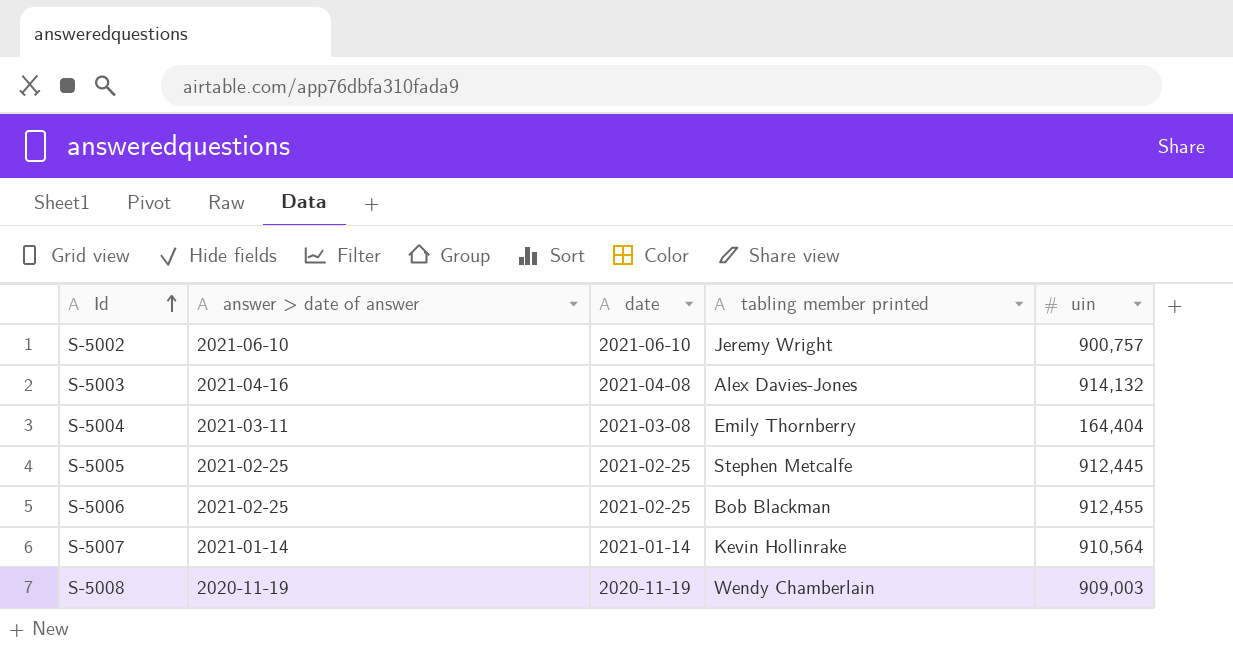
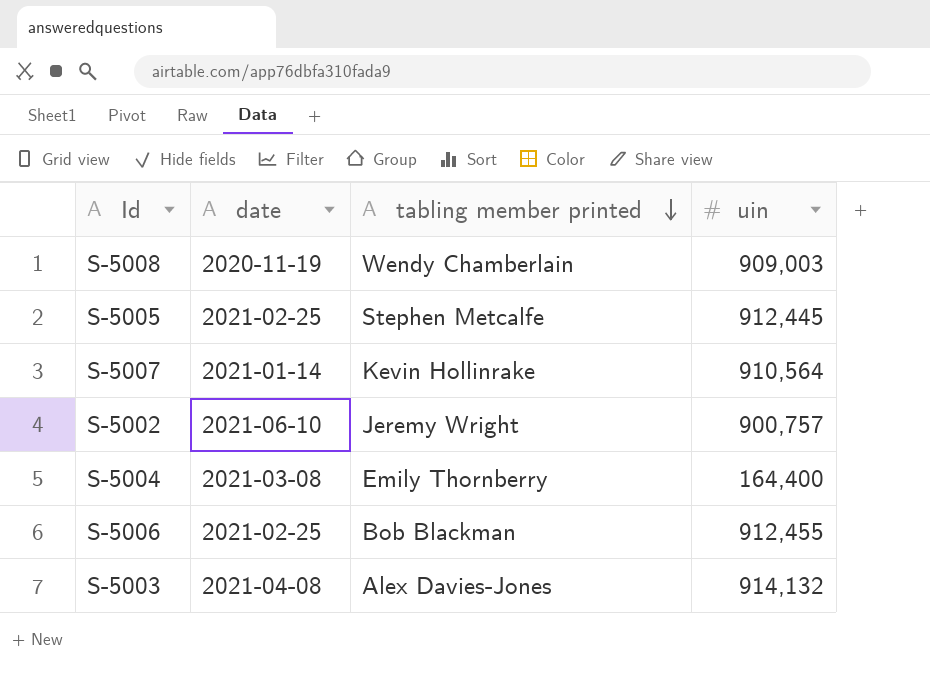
row order: Id ascending -> tabling member printed descending
column answer > date of answer | position: 2 -> none
S-5004 | uin: 164,404 -> 164,400

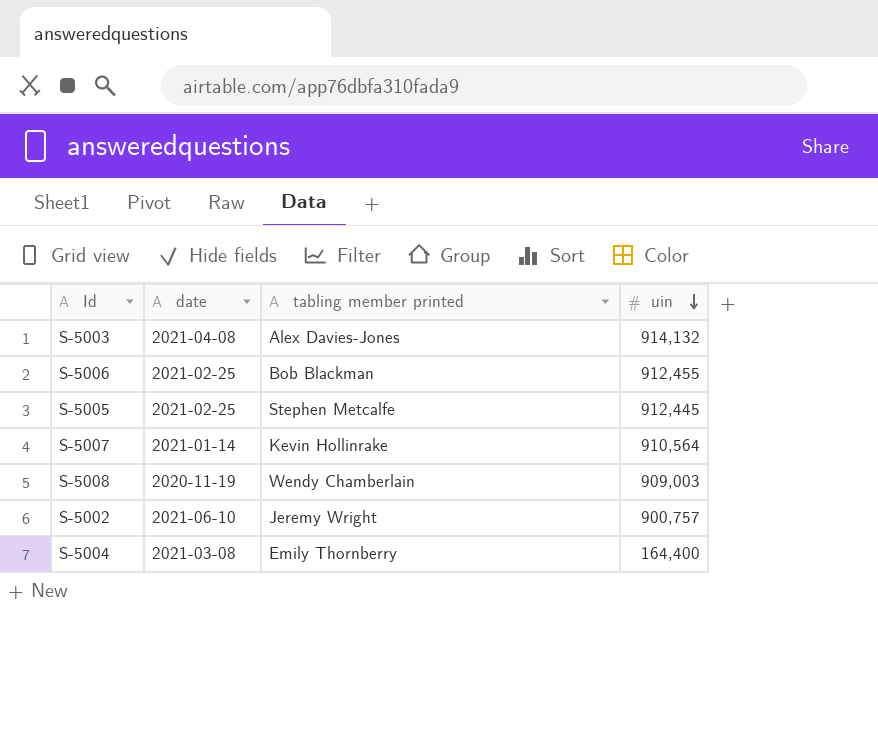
row order: tabling member printed descending -> uin descending

